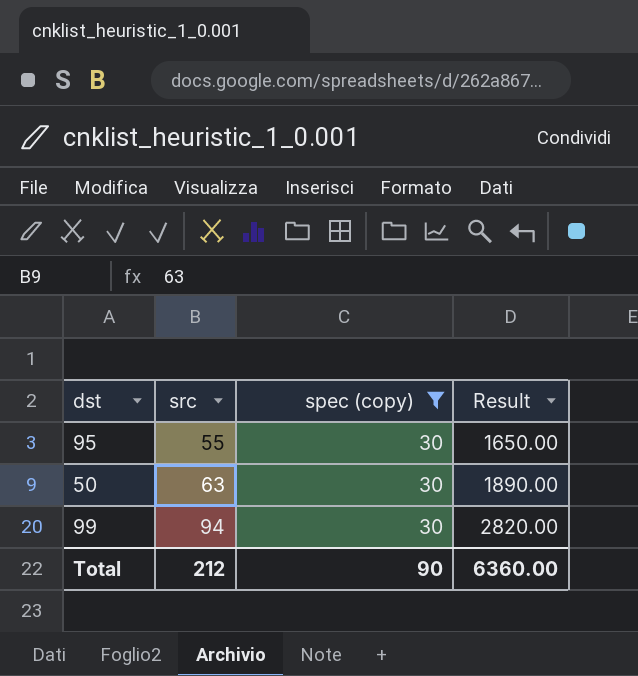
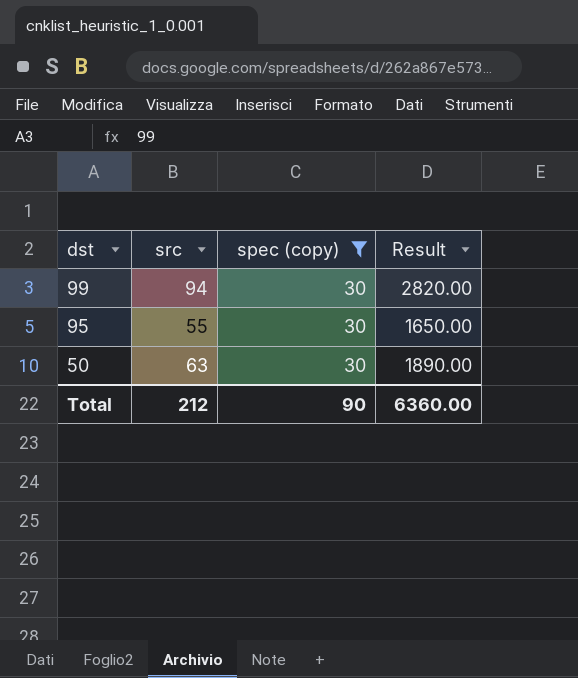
row order: src ascending -> dst descending

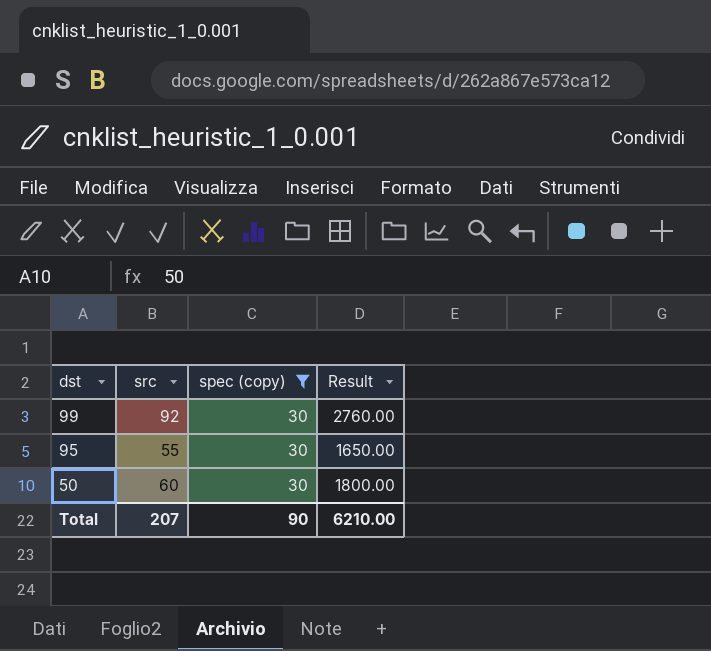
99 | src: 94 -> 92
99 | Result: 2820.00 -> 2760.00
50 | src: 63 -> 60
50 | Result: 1890.00 -> 1800.00
Total | src: 212 -> 207
Total | Result: 6360.00 -> 6210.00

